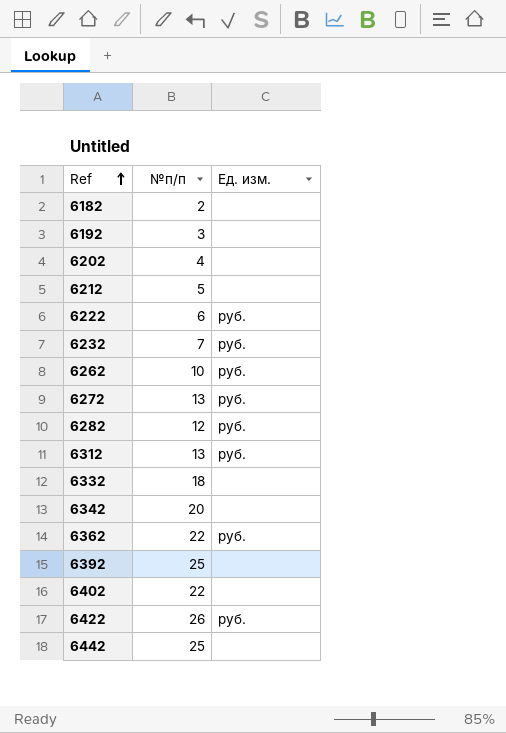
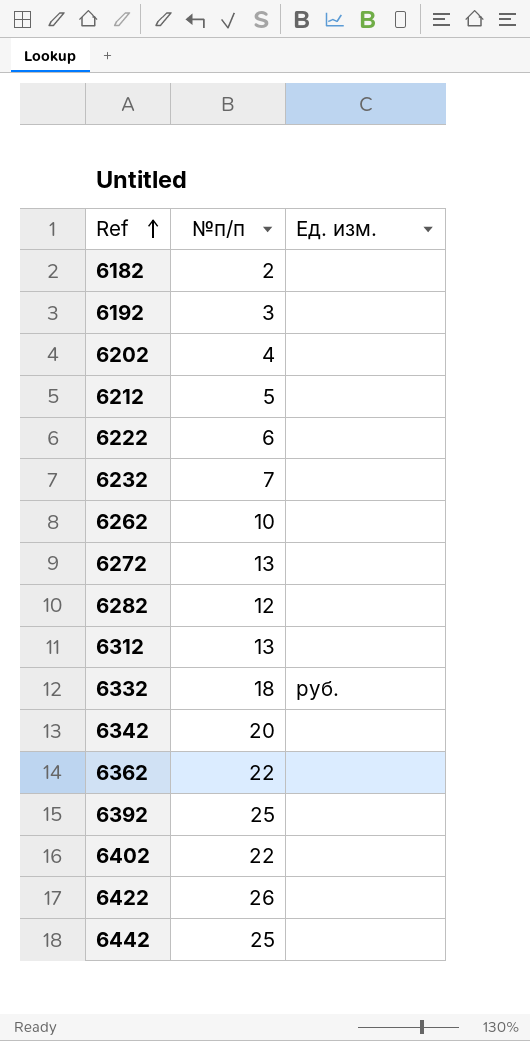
6222 | Ед. изм.: руб. -> none
6232 | Ед. изм.: руб. -> none
6262 | Ед. изм.: руб. -> none
6272 | Ед. изм.: руб. -> none
6282 | Ед. изм.: руб. -> none
6312 | Ед. изм.: руб. -> none
6332 | Ед. изм.: none -> руб.
6362 | Ед. изм.: руб. -> none
6422 | Ед. изм.: руб. -> none

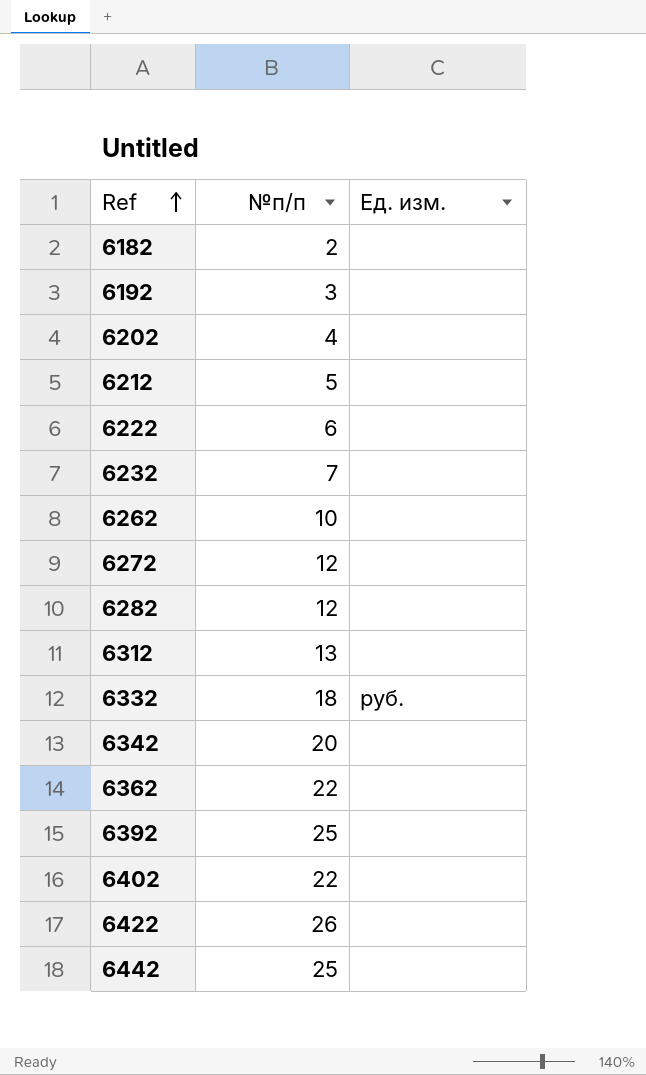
6272 | №п/п: 13 -> 12

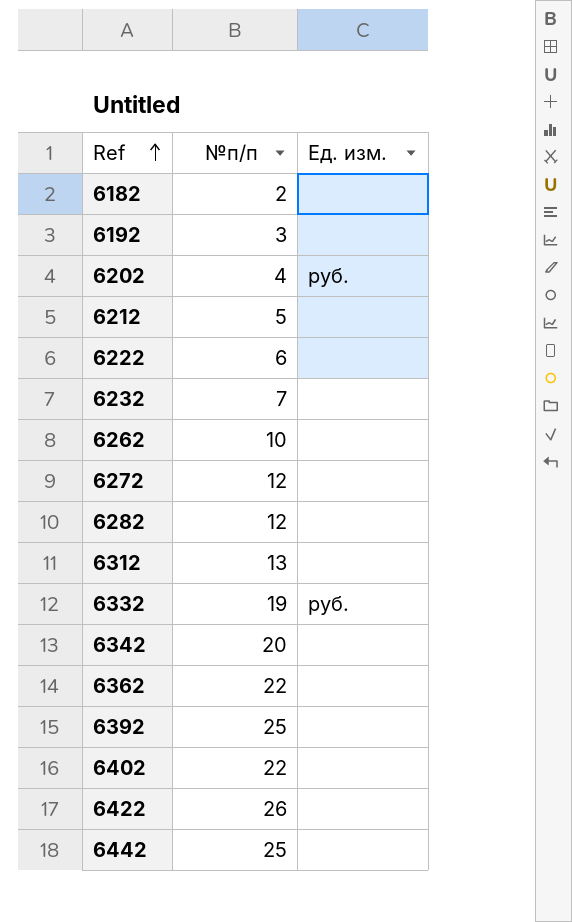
6202 | Ед. изм.: none -> руб.
6332 | №п/п: 18 -> 19

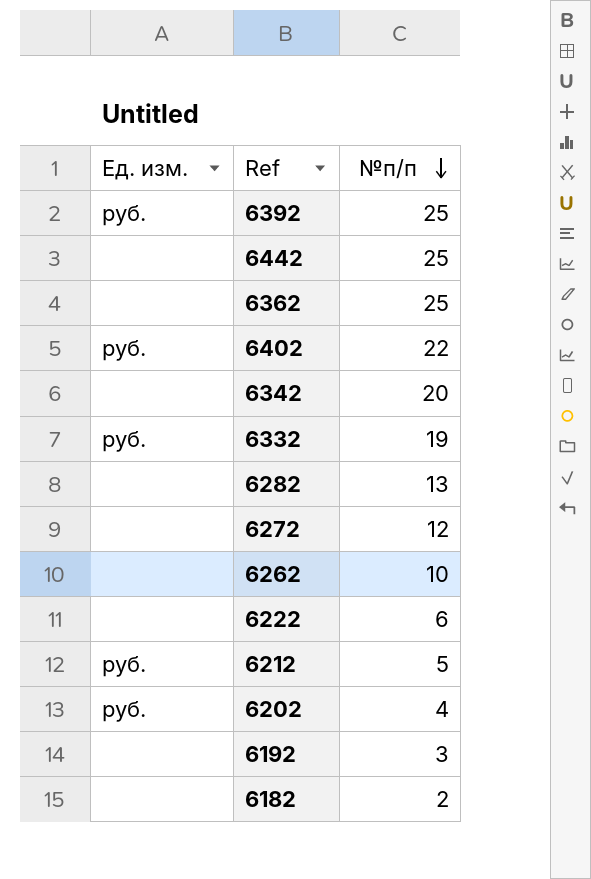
row order: Ref ascending -> №п/п descending
column Ед. изм. | position: 3 -> 1
row 6232: 7 | none -> none
row 6312: 13 | none -> none
row 6422: 26 | none -> none
6392 | Ед. изм.: none -> руб.
6362 | №п/п: 22 -> 25
6402 | Ед. изм.: none -> руб.
6282 | №п/п: 12 -> 13
6212 | Ед. изм.: none -> руб.

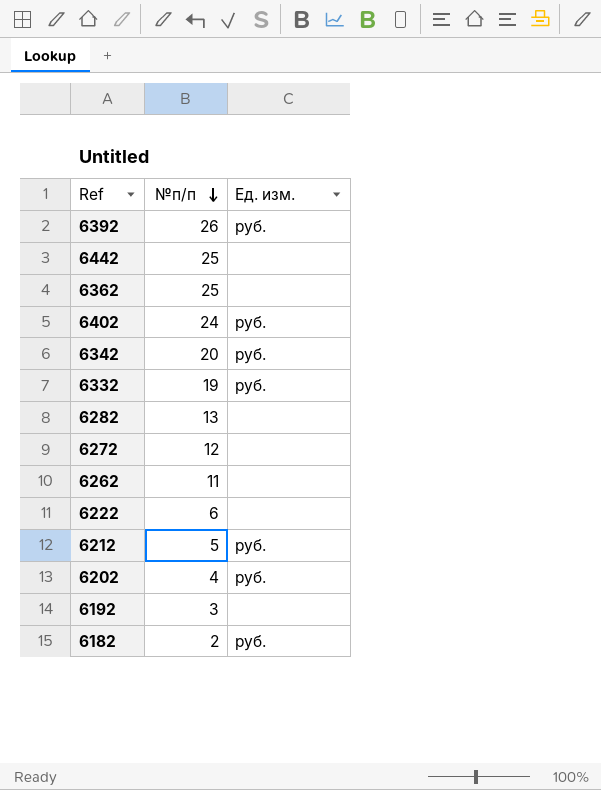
column Ед. изм. | position: 1 -> 3
6392 | №п/п: 25 -> 26
6402 | №п/п: 22 -> 24
6342 | Ед. изм.: none -> руб.
6262 | №п/п: 10 -> 11
6182 | Ед. изм.: none -> руб.

